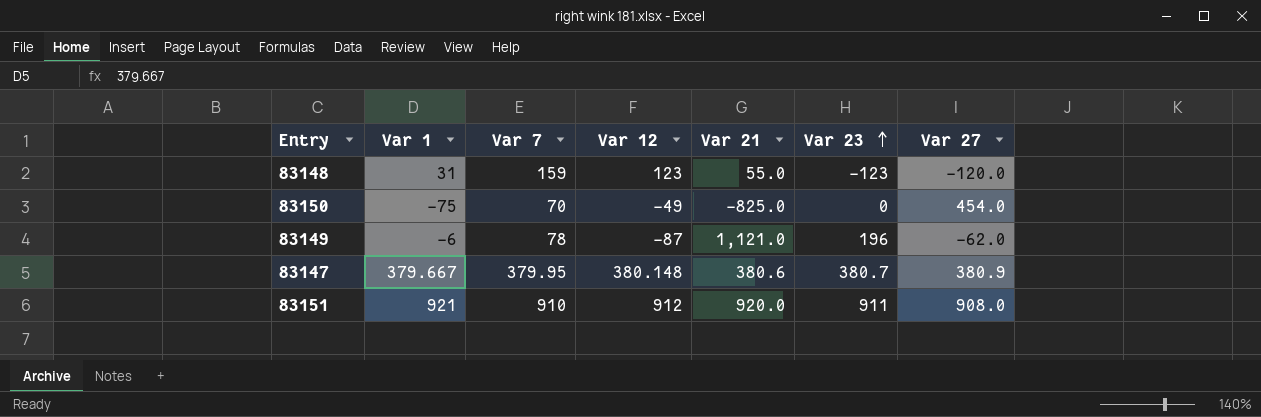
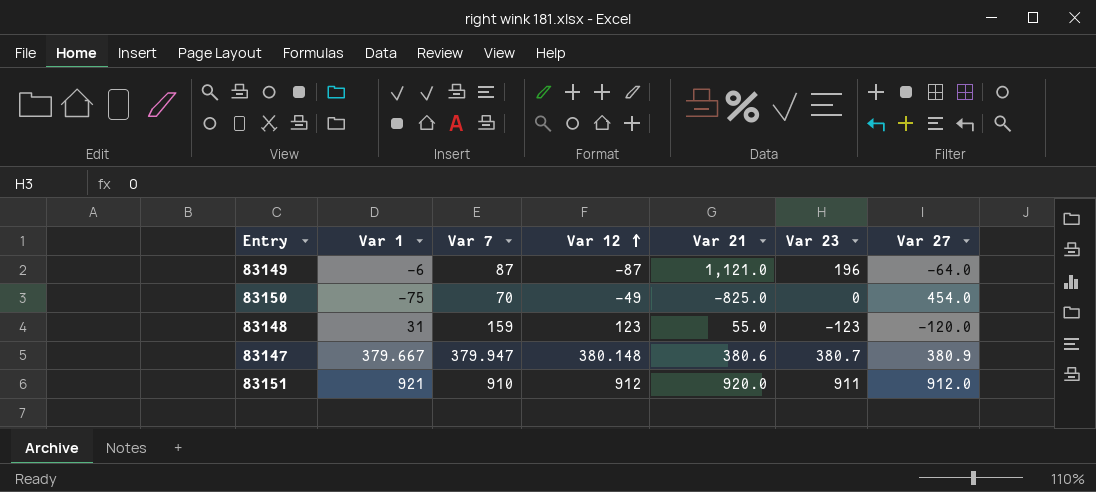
row order: Var 23 ascending -> Var 12 ascending
83149 | Var 7: 78 -> 87
83149 | Var 27: -62.0 -> -64.0
83147 | Var 7: 379.95 -> 379.947
83151 | Var 27: 908.0 -> 912.0

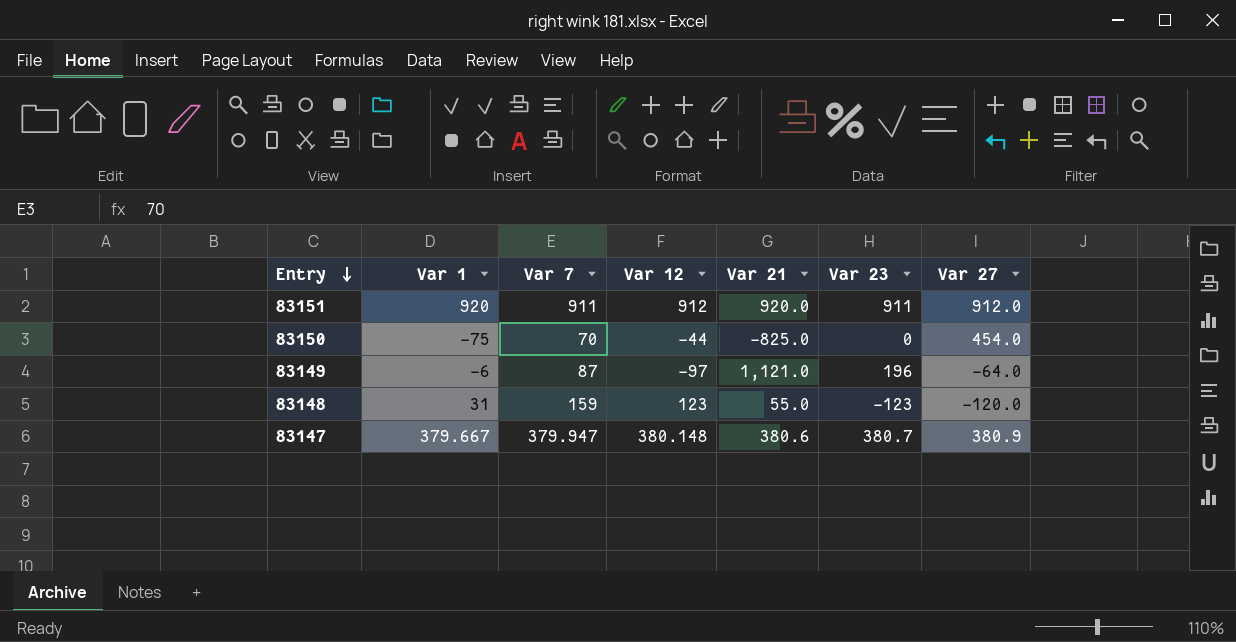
row order: Var 12 ascending -> Entry descending
83151 | Var 1: 921 -> 920
83151 | Var 7: 910 -> 911
83150 | Var 12: -49 -> -44
83149 | Var 12: -87 -> -97

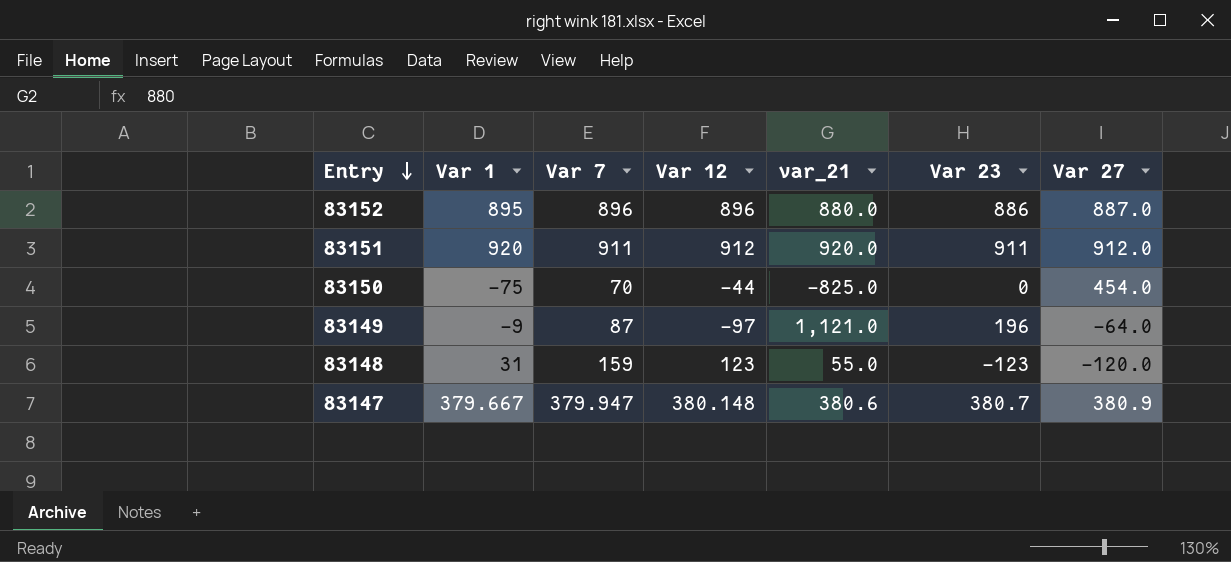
column name: Var 21 -> var_21
row 83152: none -> 895 | 896 | 896 | 880.0 | 886 | 887.0
83149 | Var 1: -6 -> -9

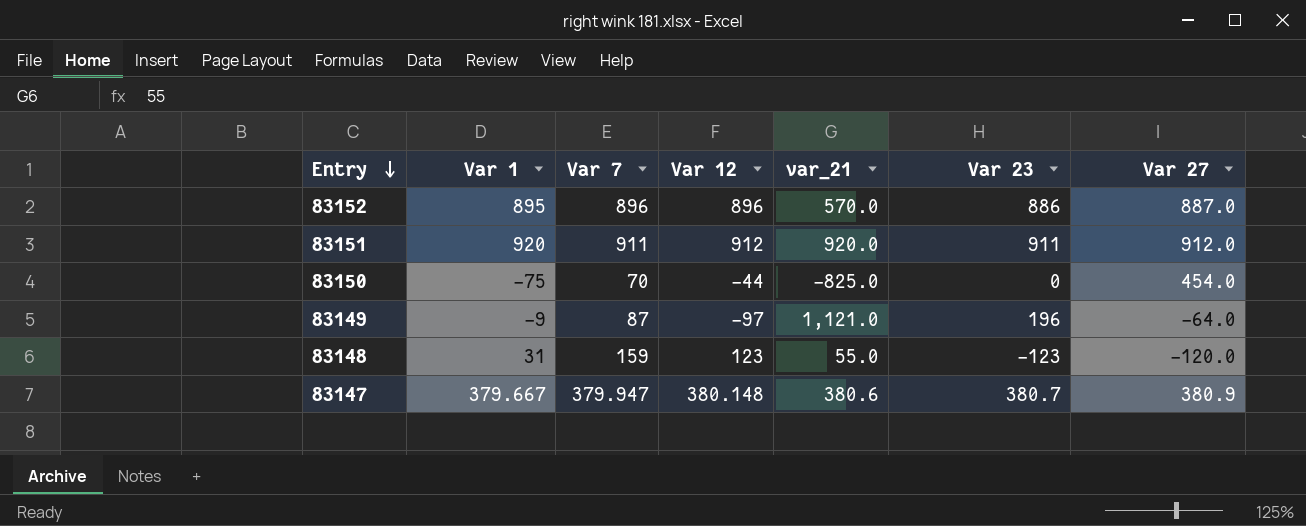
83152 | var_21: 880.0 -> 570.0

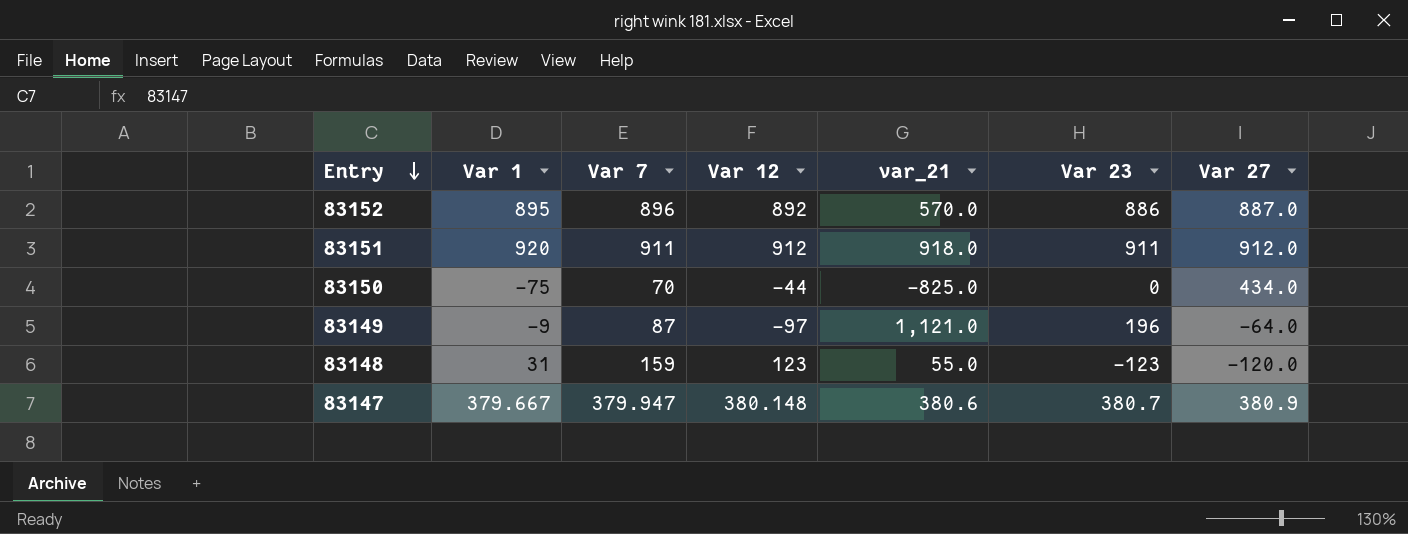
83152 | Var 12: 896 -> 892
83151 | var_21: 920.0 -> 918.0
83150 | Var 27: 454.0 -> 434.0

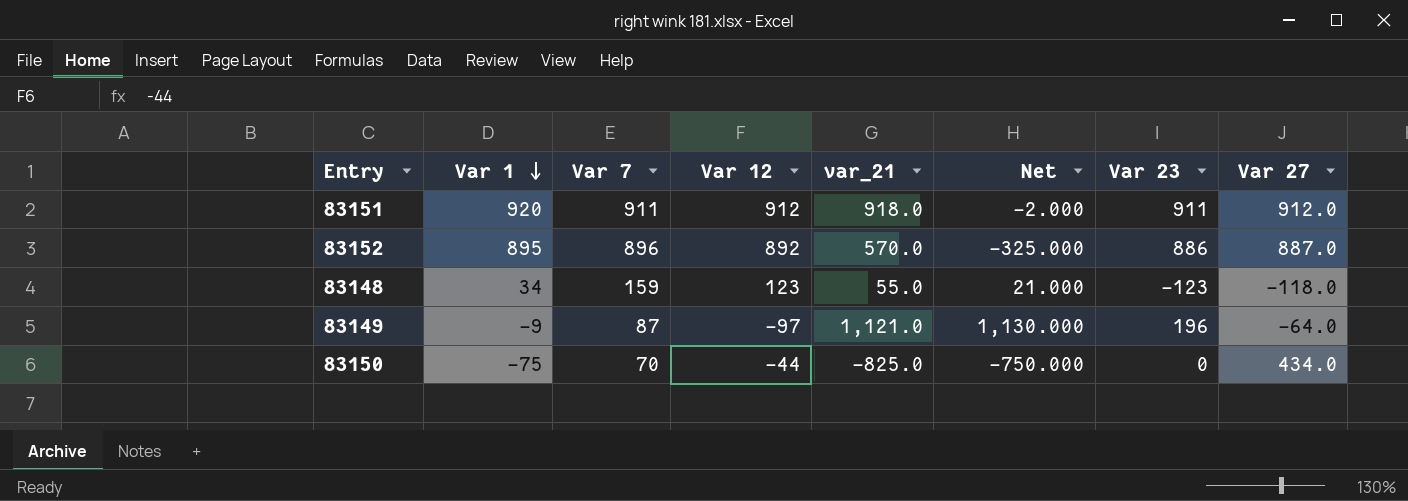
row order: Entry descending -> Var 1 descending
column Net | formula: none -> [var_21] - [Var 1]
row 83147: 379.667 | 379.947 | 380.148 | 380.6 | 380.7 | 380.9 -> none
83148 | Var 1: 31 -> 34
83148 | Var 27: -120.0 -> -118.0

